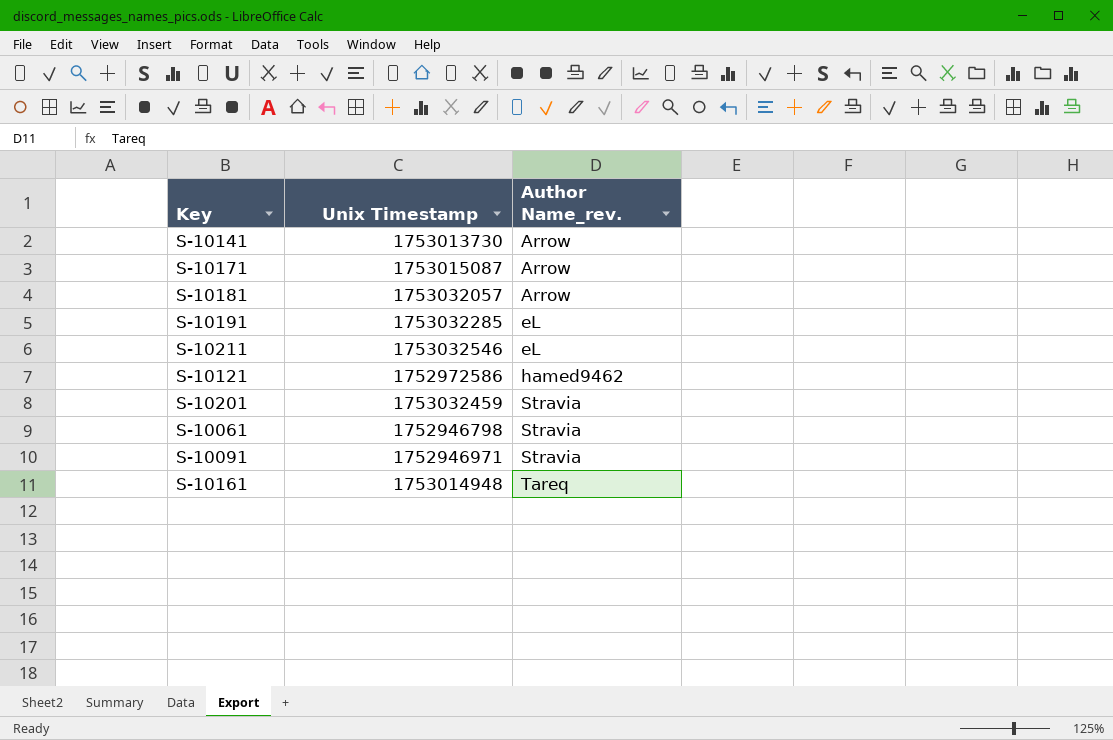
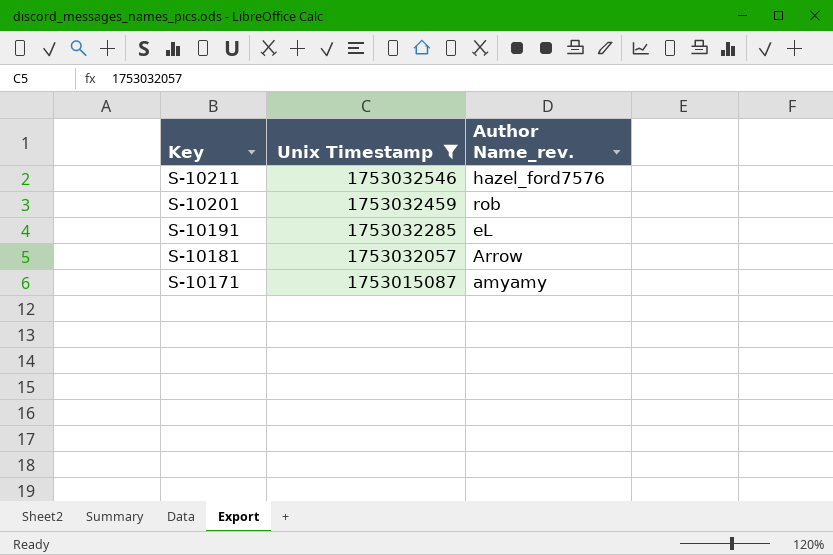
filter: none -> Unix Timestamp >= 1753015087
row order: Author Name_rev. ascending -> Key descending
S-10211 | Author Name_rev.: eL -> hazel_ford7576
S-10201 | Author Name_rev.: Stravia -> rob
S-10171 | Author Name_rev.: Arrow -> amyamy

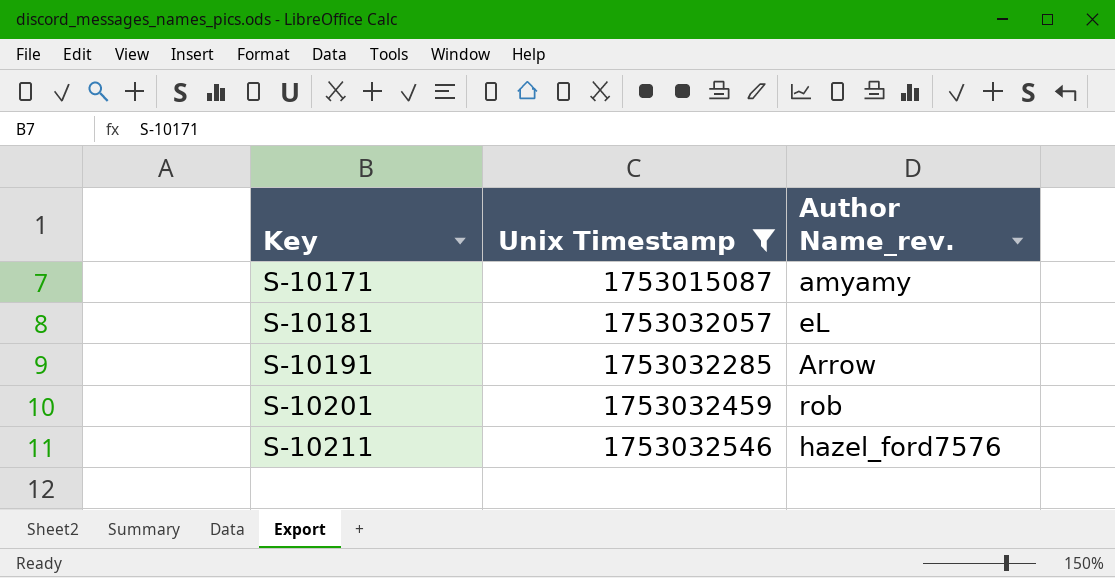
row order: Key descending -> Key ascending
S-10181 | Author Name_rev.: Arrow -> eL
S-10191 | Author Name_rev.: eL -> Arrow

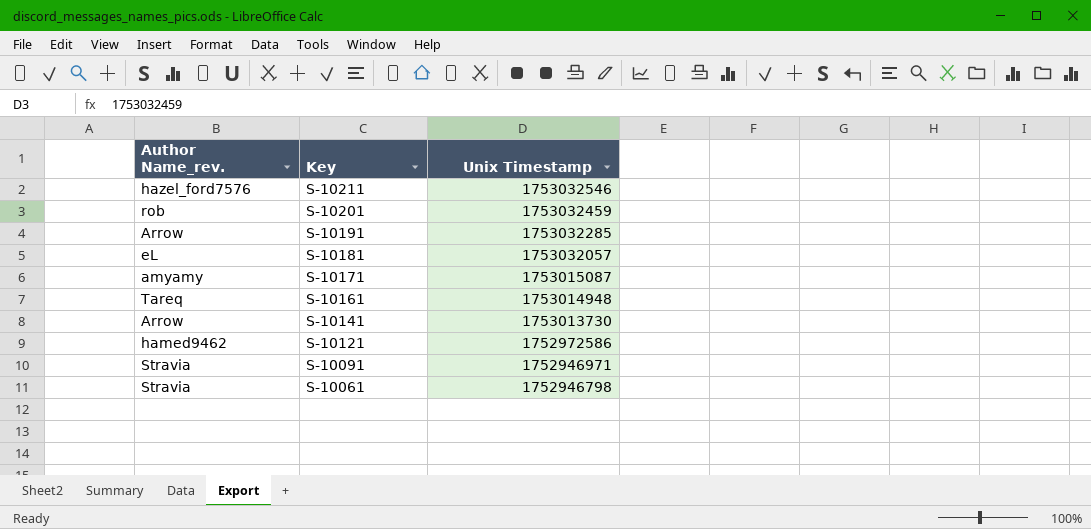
filter: Unix Timestamp >= 1753015087 -> none
row order: Key ascending -> Key descending
column Author Name_rev. | position: 3 -> 1

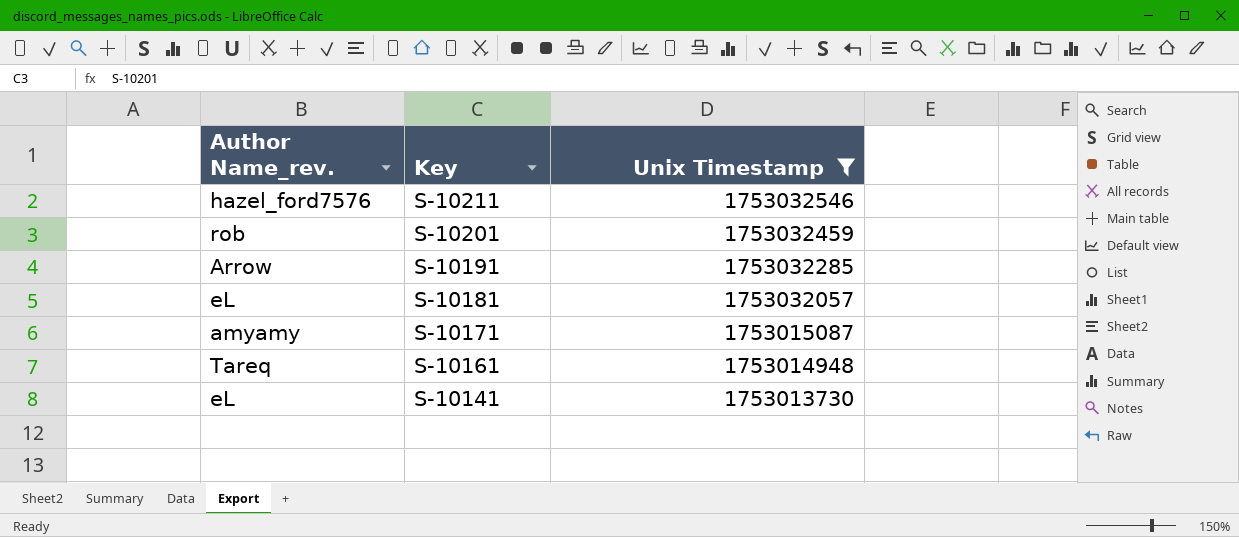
filter: none -> Unix Timestamp >= 1753013730
S-10141 | Author Name_rev.: Arrow -> eL

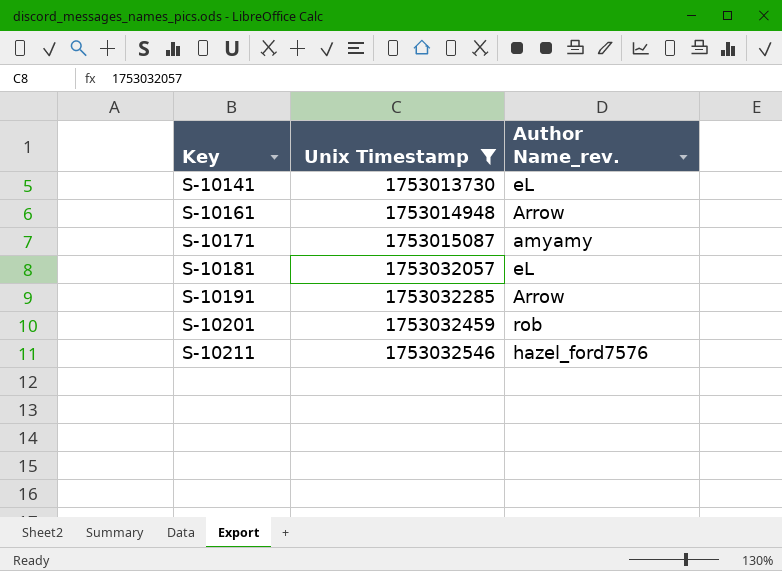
row order: Key descending -> Key ascending
column Author Name_rev. | position: 1 -> 3
S-10161 | Author Name_rev.: Tareq -> Arrow

